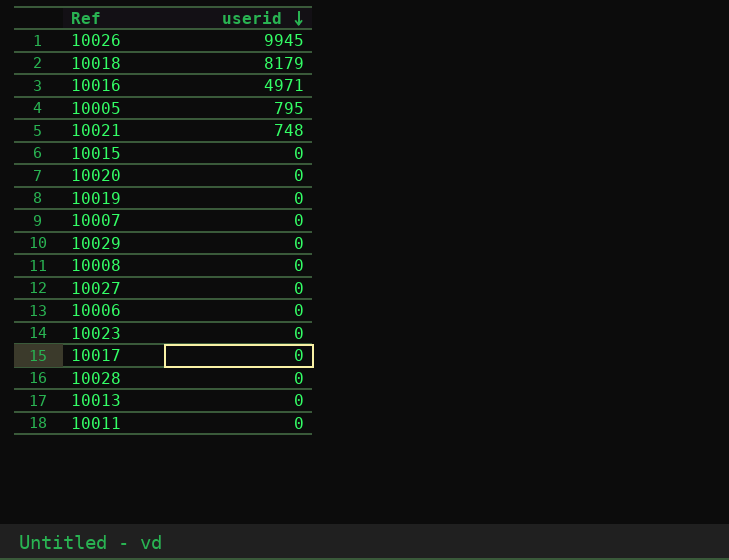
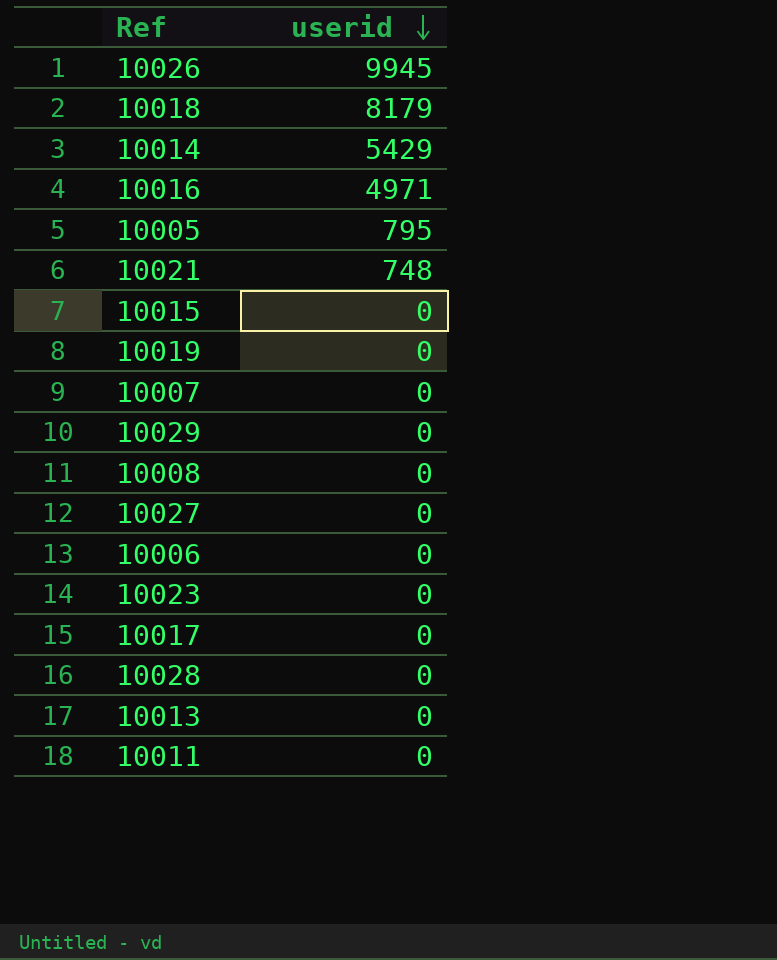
row 10020: 0 -> none
row 10014: none -> 5429

